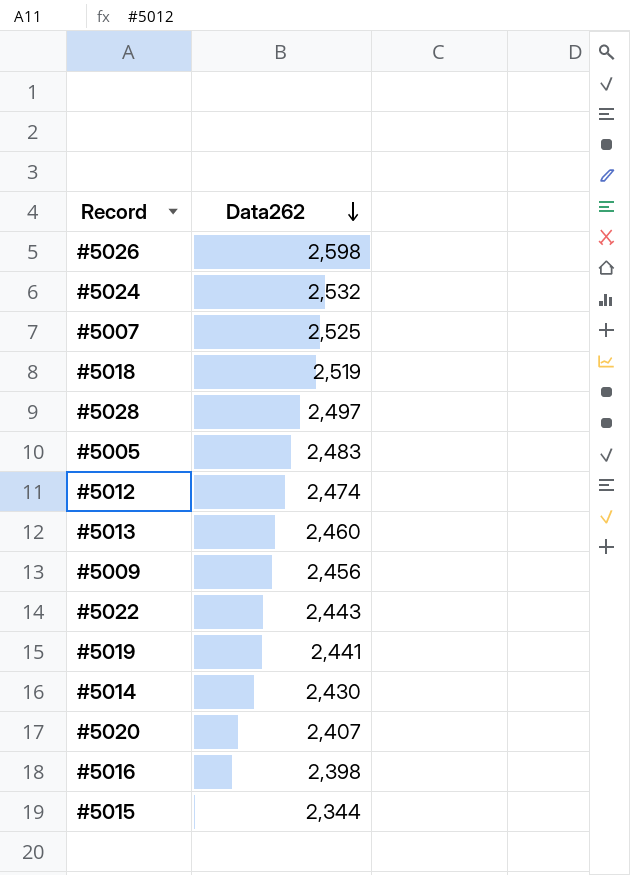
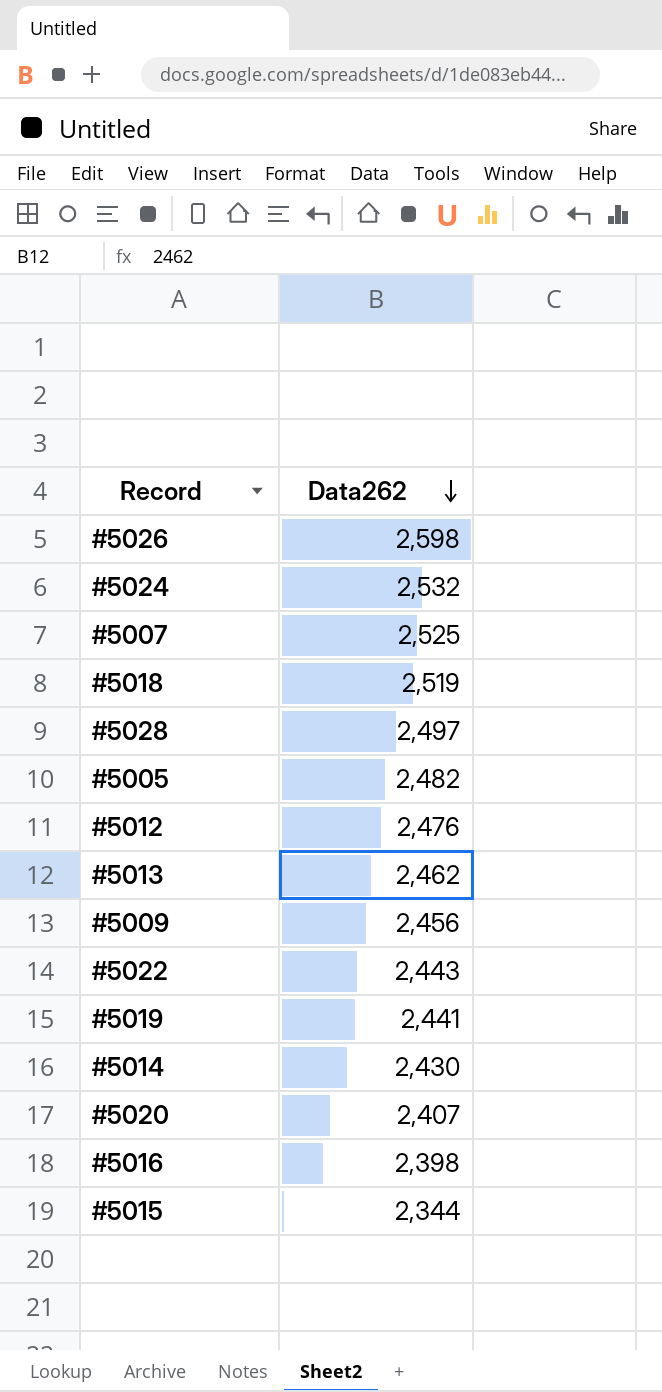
#5005 | Data262: 2,483 -> 2,482
#5012 | Data262: 2,474 -> 2,476
#5013 | Data262: 2,460 -> 2,462

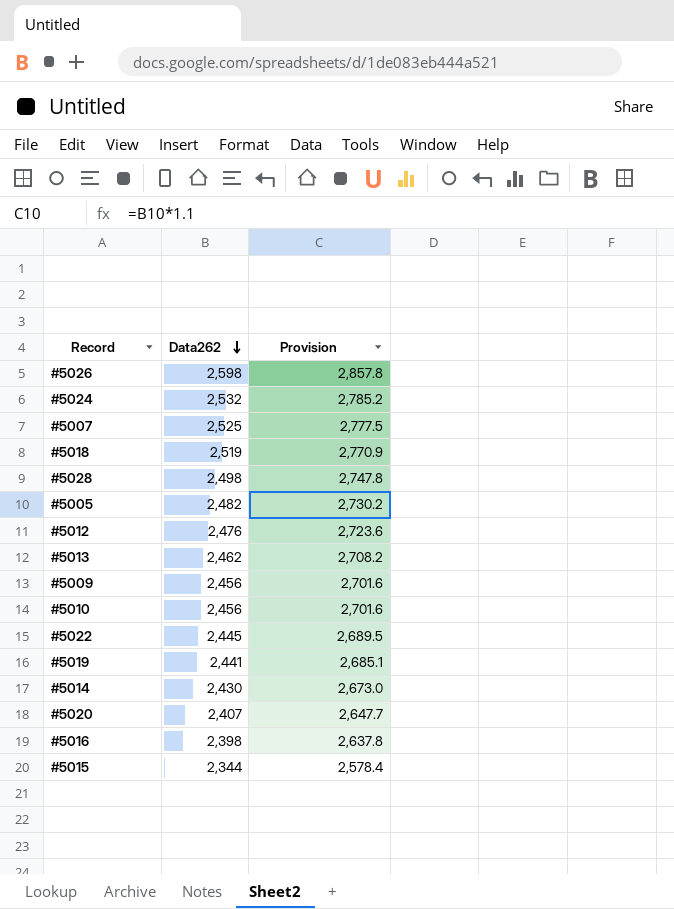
column Provision | formula: none -> [Data262] * 1.1
#5028 | Data262: 2,497 -> 2,498
row #5010: none -> 2,456 | 2,701.6
#5022 | Data262: 2,443 -> 2,445

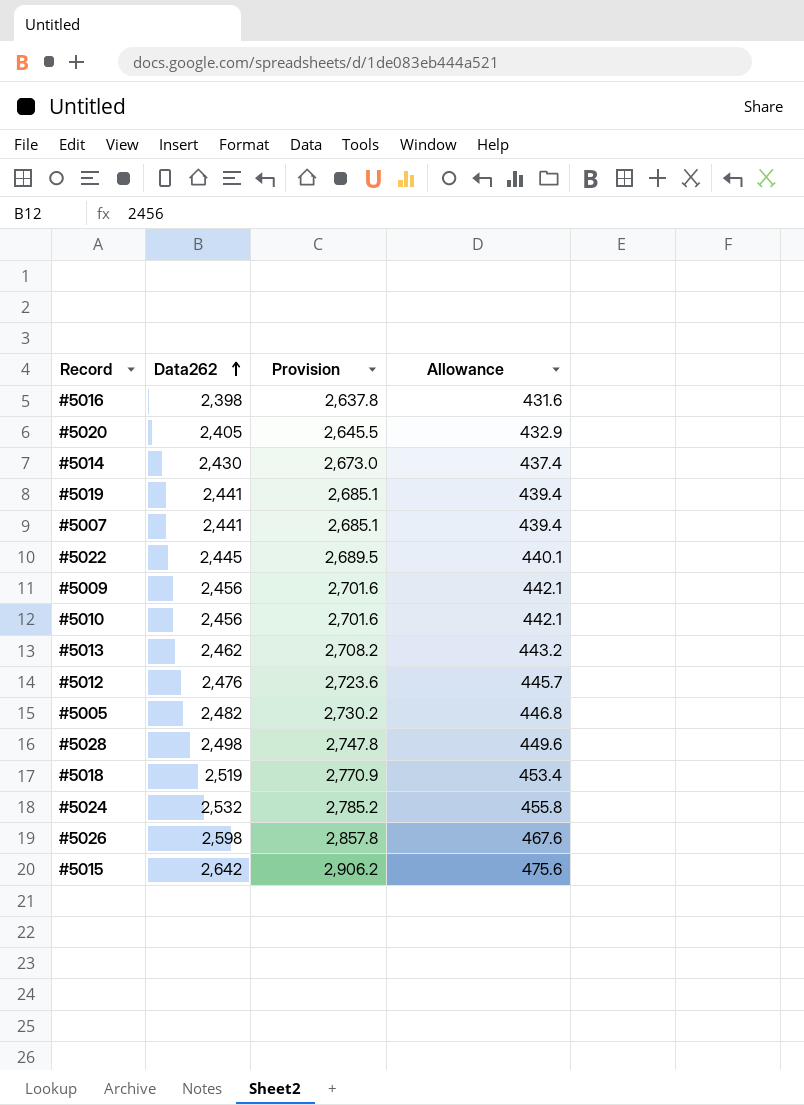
row order: Data262 descending -> Data262 ascending
column Allowance | formula: none -> [Data262] * 0.18
#5020 | Data262: 2,407 -> 2,405
#5020 | Provision: 2,647.7 -> 2,645.5
#5007 | Data262: 2,525 -> 2,441
#5007 | Provision: 2,777.5 -> 2,685.1
#5015 | Data262: 2,344 -> 2,642
#5015 | Provision: 2,578.4 -> 2,906.2

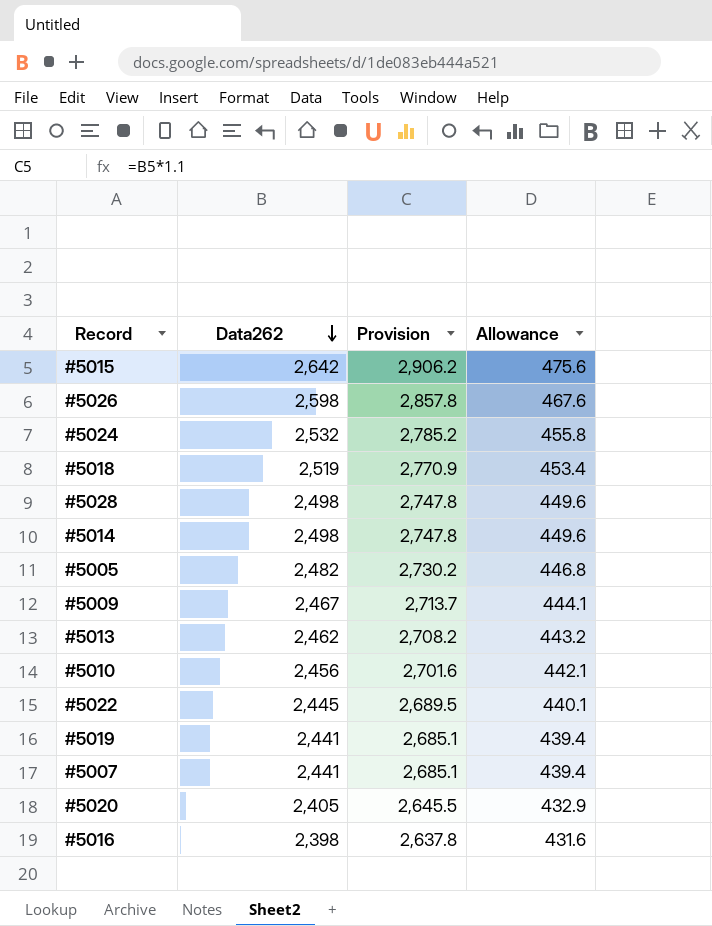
row order: Data262 ascending -> Data262 descending
row #5012: 2,476 | 2,723.6 | 445.7 -> none
#5014 | Data262: 2,430 -> 2,498
#5014 | Provision: 2,673.0 -> 2,747.8
#5014 | Allowance: 437.4 -> 449.6
#5009 | Data262: 2,456 -> 2,467
#5009 | Provision: 2,701.6 -> 2,713.7
#5009 | Allowance: 442.1 -> 444.1

